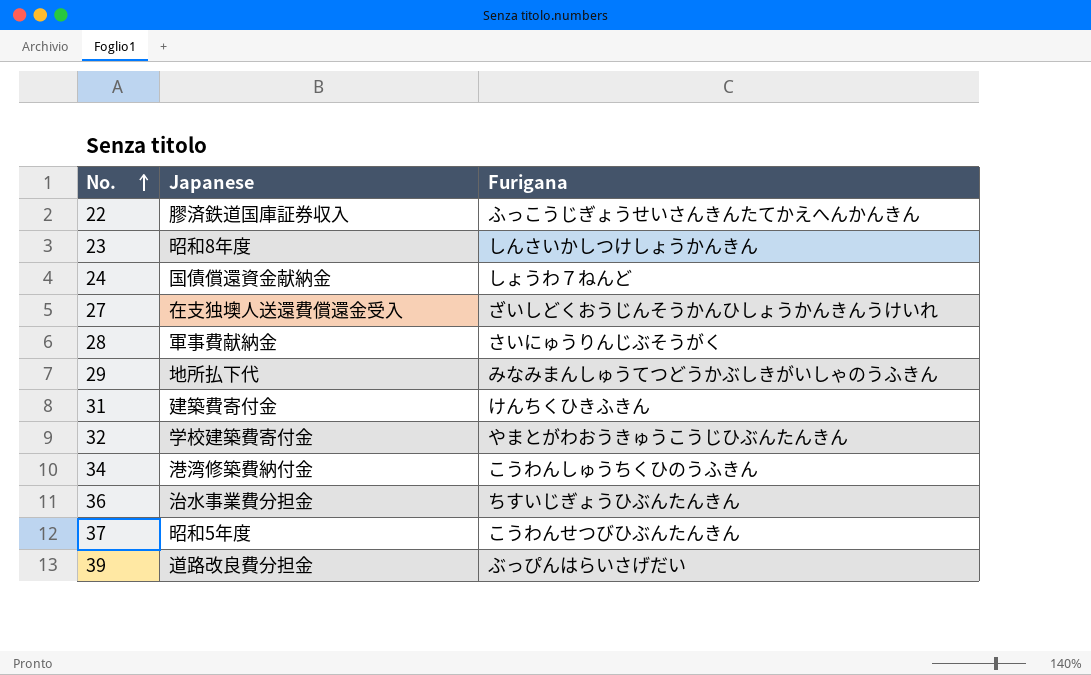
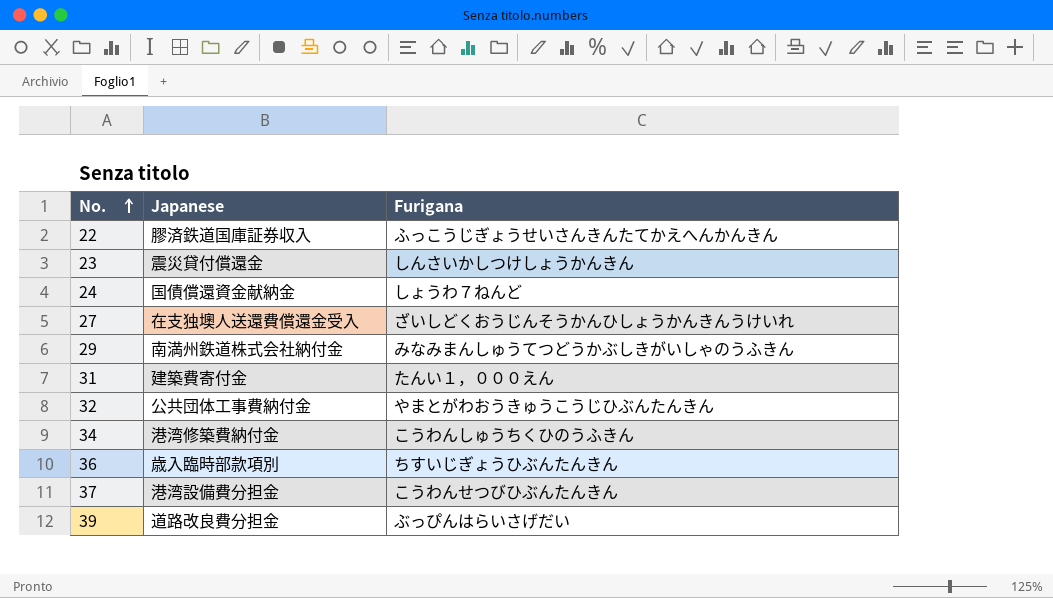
row 28: 軍事費献納金 | さいにゅうりんじぶそうがく -> none
23 | Japanese: 昭和8年度 -> 震災貸付償還金
29 | Japanese: 地所払下代 -> 南満州鉄道株式会社納付金
31 | Furigana: けんちくひきふきん -> たんい１，０００えん
32 | Japanese: 学校建築費寄付金 -> 公共団体工事費納付金
36 | Japanese: 治水事業費分担金 -> 歳入臨時部款項別
37 | Japanese: 昭和5年度 -> 港湾設備費分担金

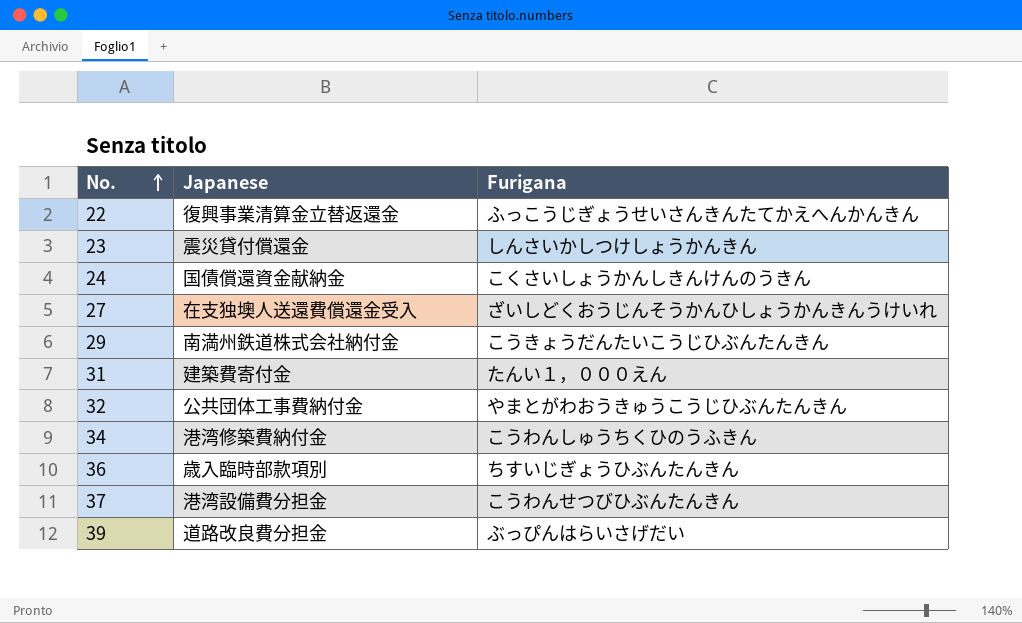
22 | Japanese: 膠済鉄道国庫証券収入 -> 復興事業清算金立替返還金
24 | Furigana: しょうわ７ねんど -> こくさいしょうかんしきんけんのうきん
29 | Furigana: みなみまんしゅうてつどうかぶしきがいしゃのうふきん -> こうきょうだんたいこうじひぶんたんきん

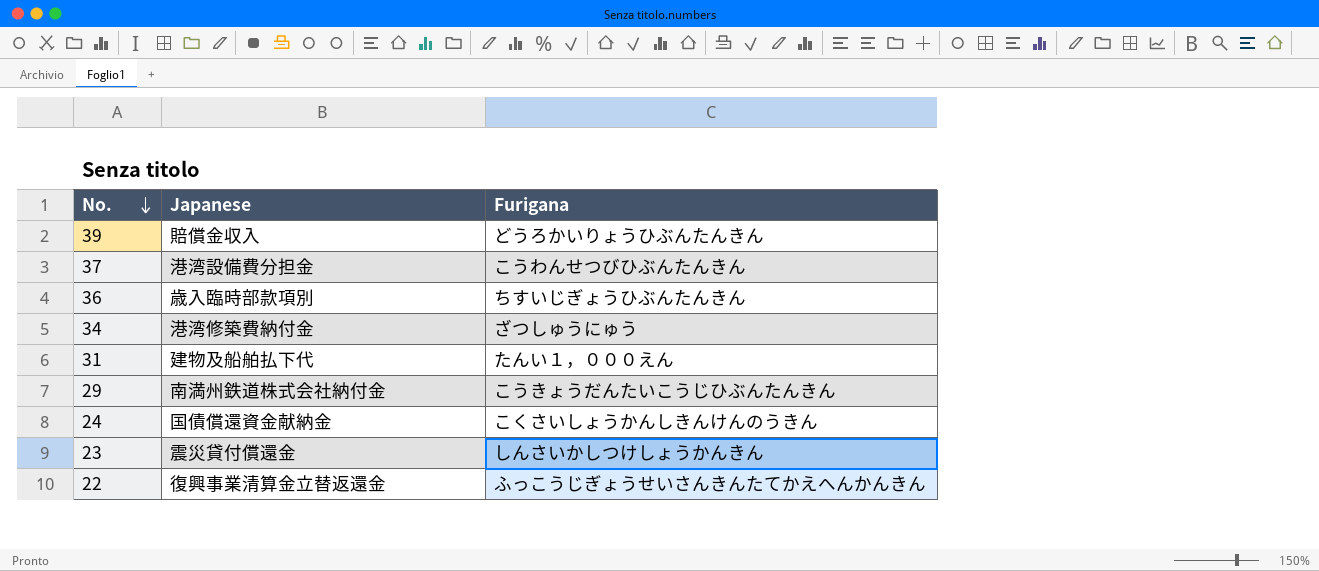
row order: No. ascending -> No. descending
row 27: 在支独墺人送還費償還金受入 | ざいしどくおうじんそうかんひしょうかんきんうけいれ -> none
row 32: 公共団体工事費納付金 | やまとがわおうきゅうこうじひぶんたんきん -> none
39 | Japanese: 道路改良費分担金 -> 賠償金収入
39 | Furigana: ぶっぴんはらいさげだい -> どうろかいりょうひぶんたんきん
34 | Furigana: こうわんしゅうちくひのうふきん -> ざつしゅうにゅう
31 | Japanese: 建築費寄付金 -> 建物及船舶払下代

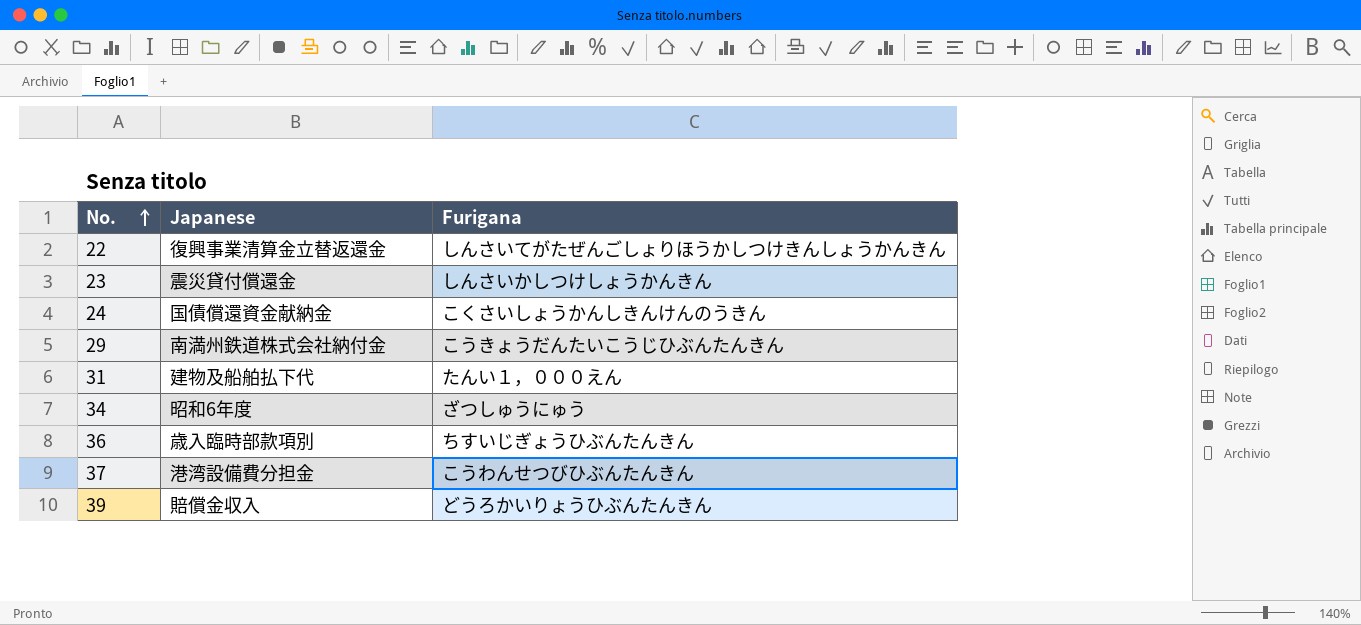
row order: No. descending -> No. ascending
22 | Furigana: ふっこうじぎょうせいさんきんたてかえへんかんきん -> しんさいてがたぜんごしょりほうかしつけきんしょうかんきん
34 | Japanese: 港湾修築費納付金 -> 昭和6年度

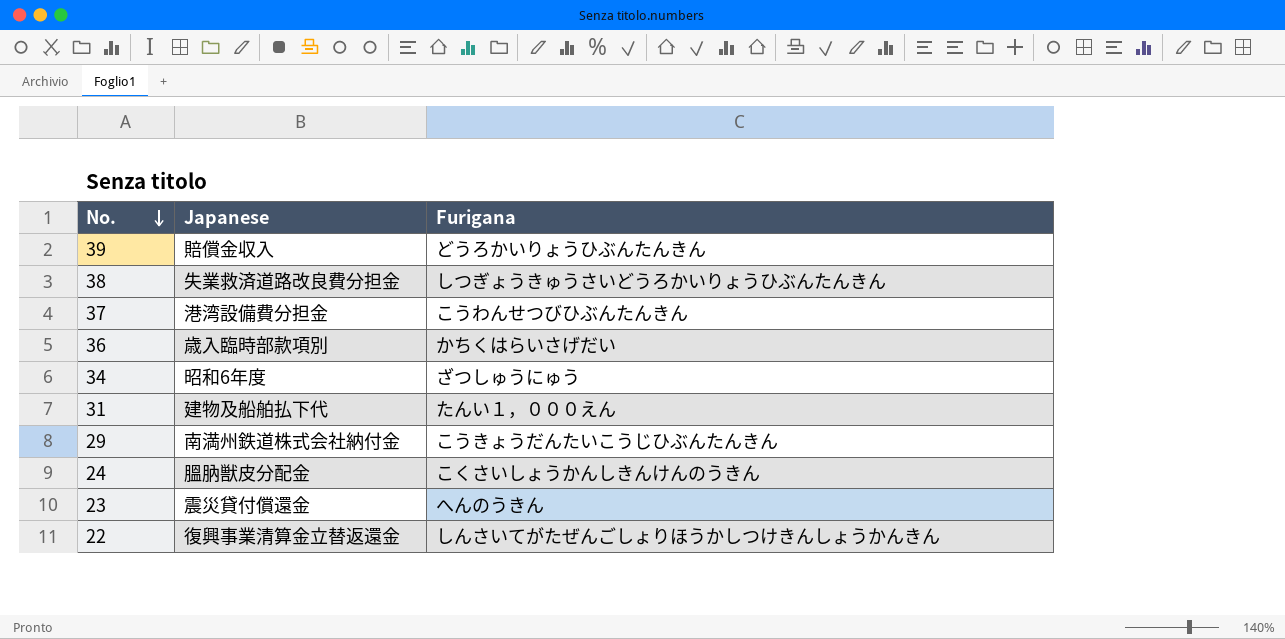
row order: No. ascending -> No. descending
row 38: none -> 失業救済道路改良費分担金 | しつぎょうきゅうさいどうろかいりょうひぶんたんきん
36 | Furigana: ちすいじぎょうひぶんたんきん -> かちくはらいさげだい
24 | Japanese: 国債償還資金献納金 -> 膃肭獣皮分配金
23 | Furigana: しんさいかしつけしょうかんきん -> へんのうきん

